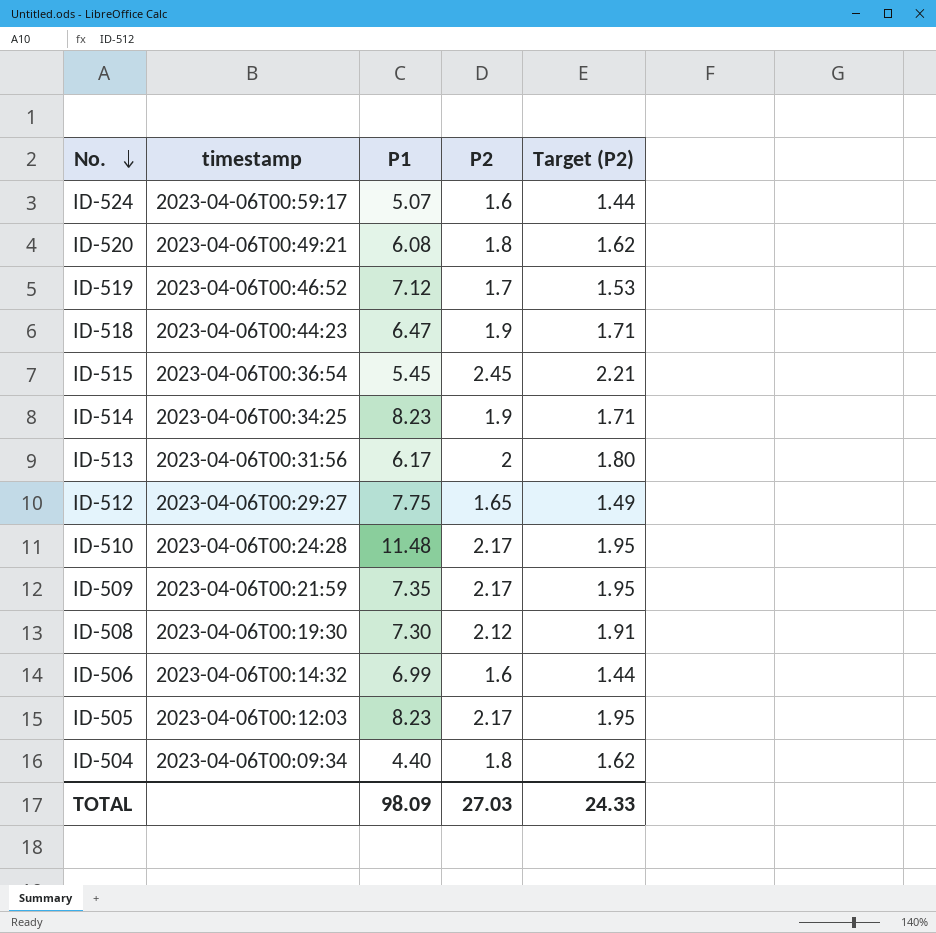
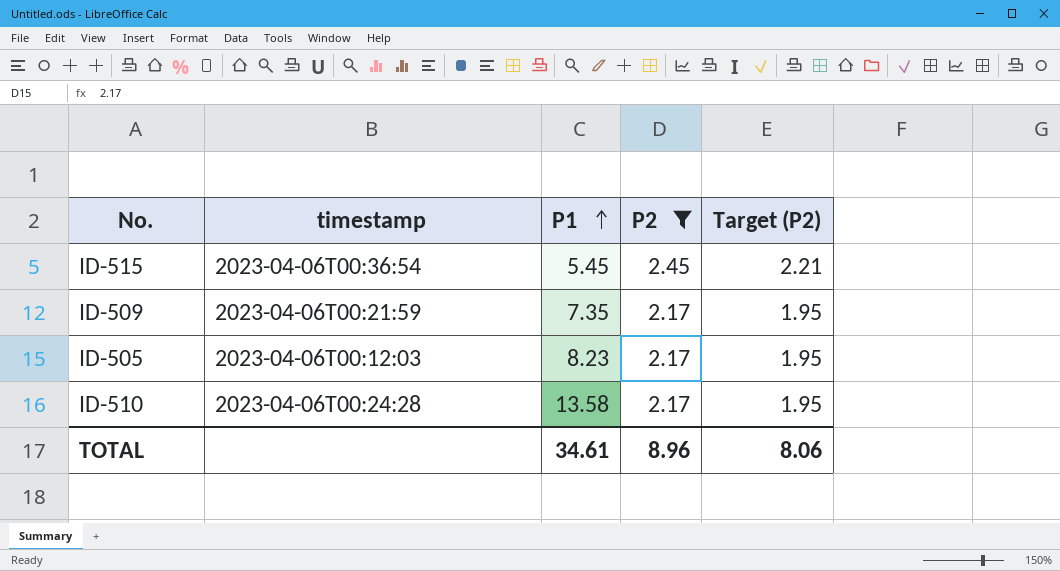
filter: none -> P2 >= 2.17
row order: No. descending -> P1 ascending
ID-510 | P1: 11.48 -> 13.58
TOTAL | P1: 98.09 -> 34.61
TOTAL | P2: 27.03 -> 8.96
TOTAL | Target (P2): 24.33 -> 8.06

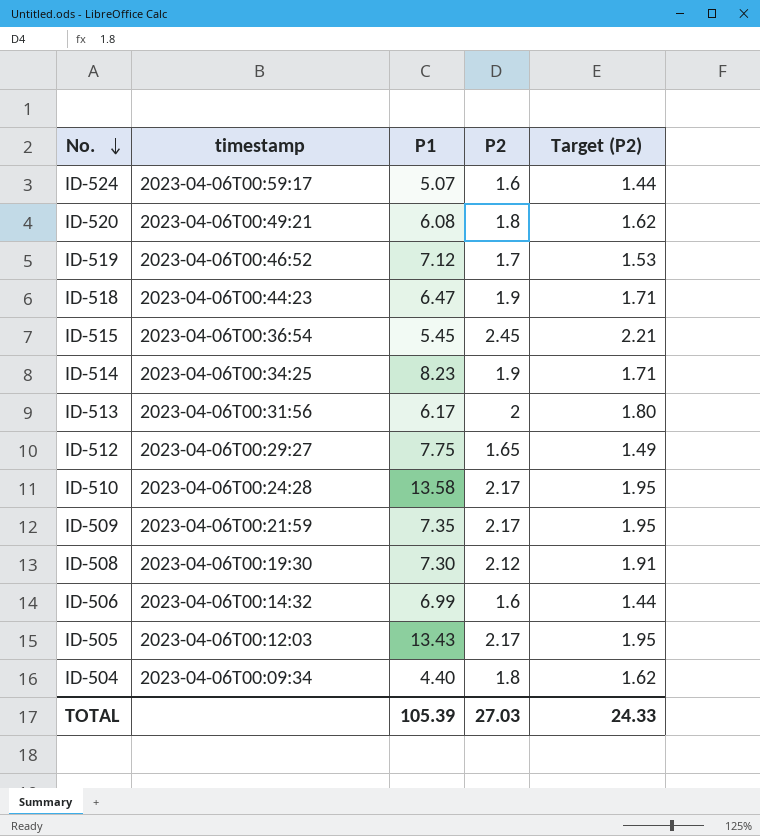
filter: P2 >= 2.17 -> none
row order: P1 ascending -> No. descending
ID-505 | P1: 8.23 -> 13.43
TOTAL | P1: 34.61 -> 105.39
TOTAL | P2: 8.96 -> 27.03
TOTAL | Target (P2): 8.06 -> 24.33

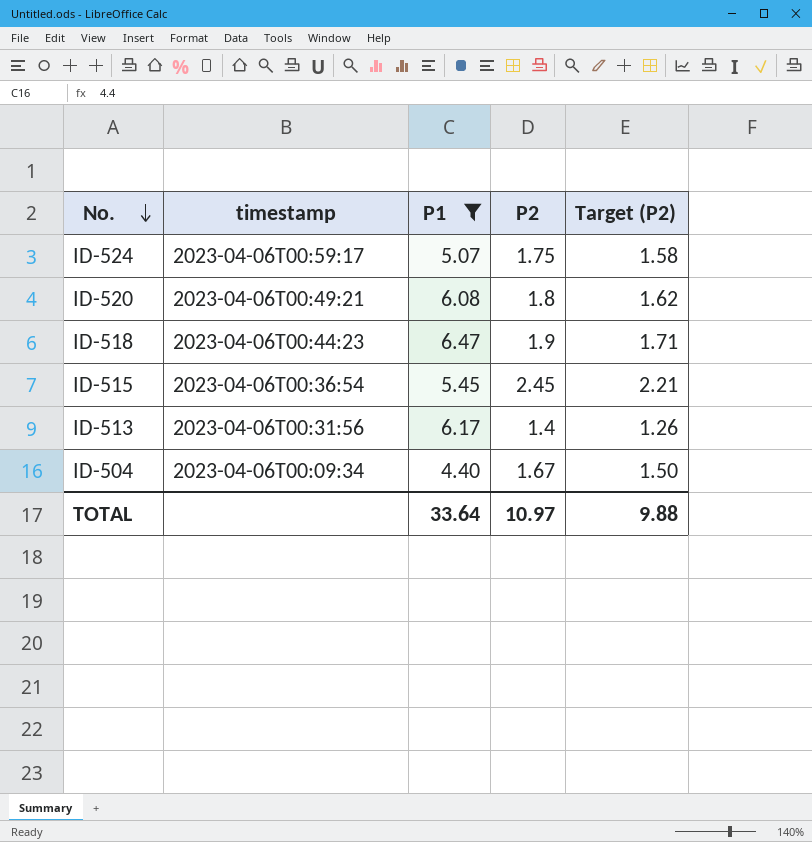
filter: none -> P1 <= 6.47
ID-524 | P2: 1.6 -> 1.75
ID-524 | Target (P2): 1.44 -> 1.58
ID-513 | P2: 2 -> 1.4
ID-513 | Target (P2): 1.80 -> 1.26
ID-504 | P2: 1.8 -> 1.67
ID-504 | Target (P2): 1.62 -> 1.50
TOTAL | P1: 105.39 -> 33.64
TOTAL | P2: 27.03 -> 10.97
TOTAL | Target (P2): 24.33 -> 9.88

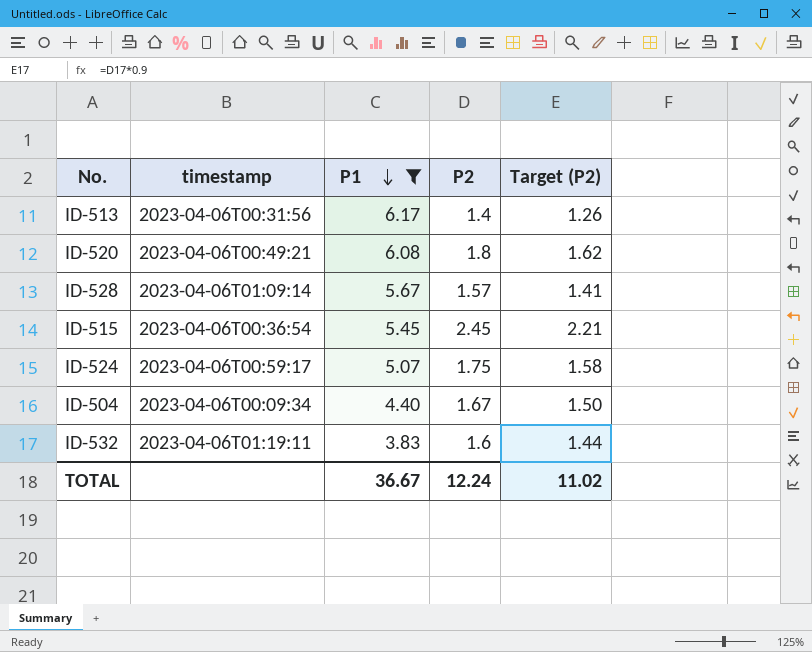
row order: No. descending -> P1 descending
row ID-518: 2023-04-06T00:44:23 | 6.47 | 1.9 | 1.71 -> none
row ID-528: none -> 2023-04-06T01:09:14 | 5.67 | 1.57 | 1.41
row ID-532: none -> 2023-04-06T01:19:11 | 3.83 | 1.6 | 1.44
TOTAL | P1: 33.64 -> 36.67
TOTAL | P2: 10.97 -> 12.24
TOTAL | Target (P2): 9.88 -> 11.02

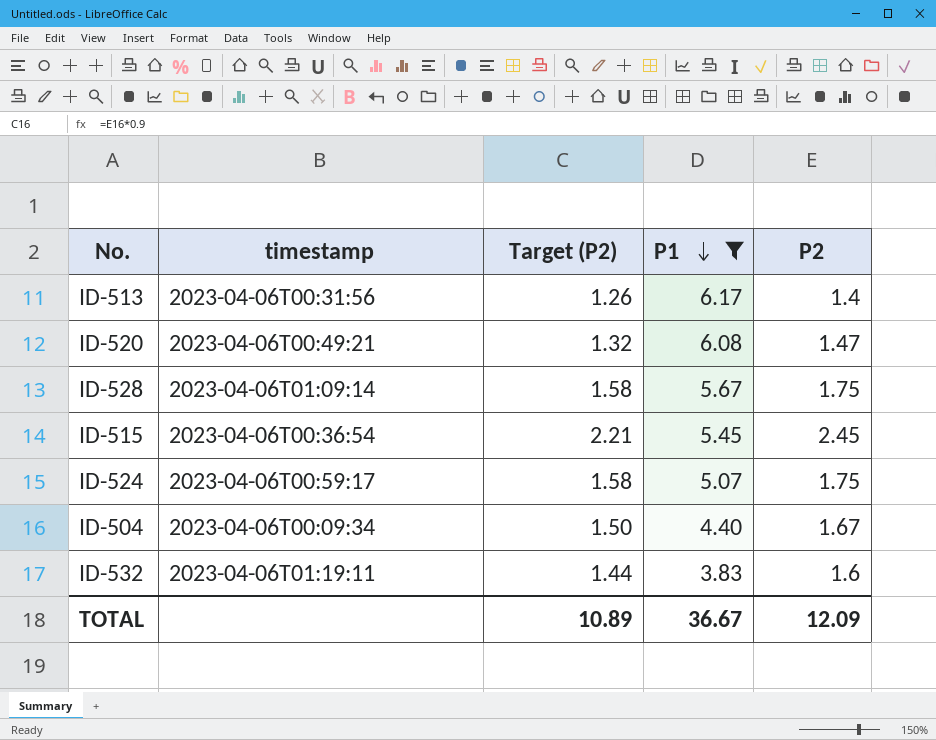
column Target (P2) | position: 5 -> 3
ID-520 | Target (P2): 1.62 -> 1.32
ID-520 | P2: 1.8 -> 1.47
ID-528 | Target (P2): 1.41 -> 1.58
ID-528 | P2: 1.57 -> 1.75
TOTAL | Target (P2): 11.02 -> 10.89
TOTAL | P2: 12.24 -> 12.09

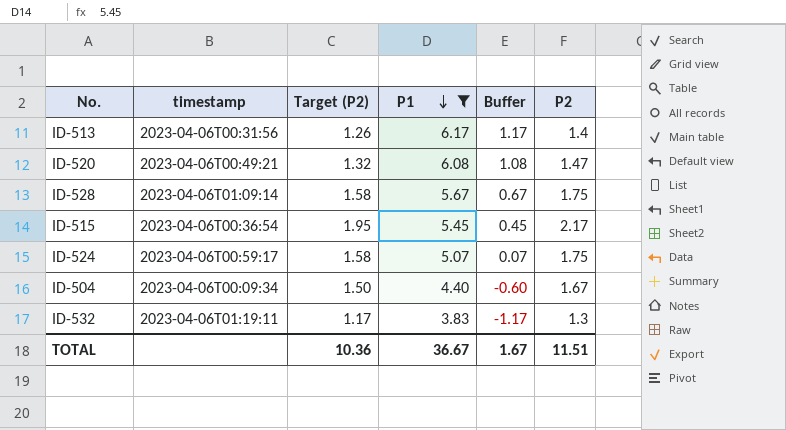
column Buffer | formula: none -> [P1] - 5
ID-515 | Target (P2): 2.21 -> 1.95
ID-515 | P2: 2.45 -> 2.17
ID-532 | Target (P2): 1.44 -> 1.17
ID-532 | P2: 1.6 -> 1.3
TOTAL | Target (P2): 10.89 -> 10.36
TOTAL | P2: 12.09 -> 11.51

